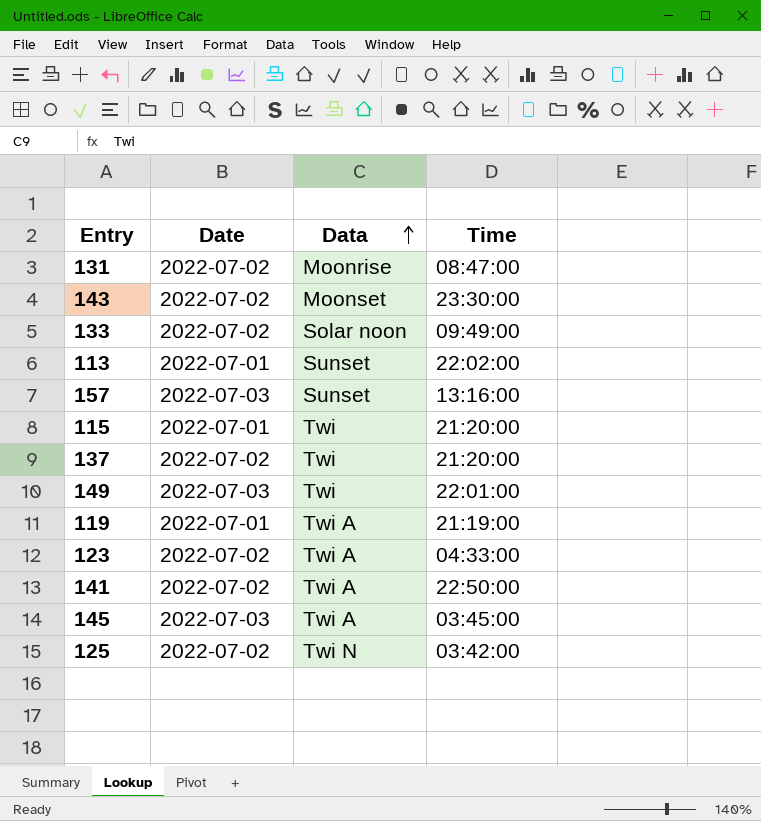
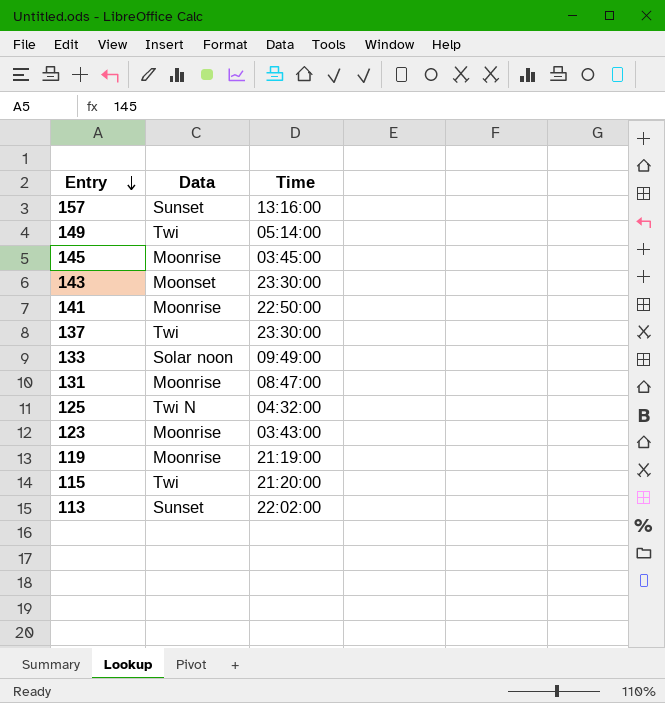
row order: Data ascending -> Entry descending
column Date | position: 2 -> none
149 | Time: 22:01:00 -> 05:14:00
145 | Data: Twi A -> Moonrise
141 | Data: Twi A -> Moonrise
137 | Time: 21:20:00 -> 23:30:00
125 | Time: 03:42:00 -> 04:32:00
123 | Data: Twi A -> Moonrise
123 | Time: 04:33:00 -> 03:43:00
119 | Data: Twi A -> Moonrise

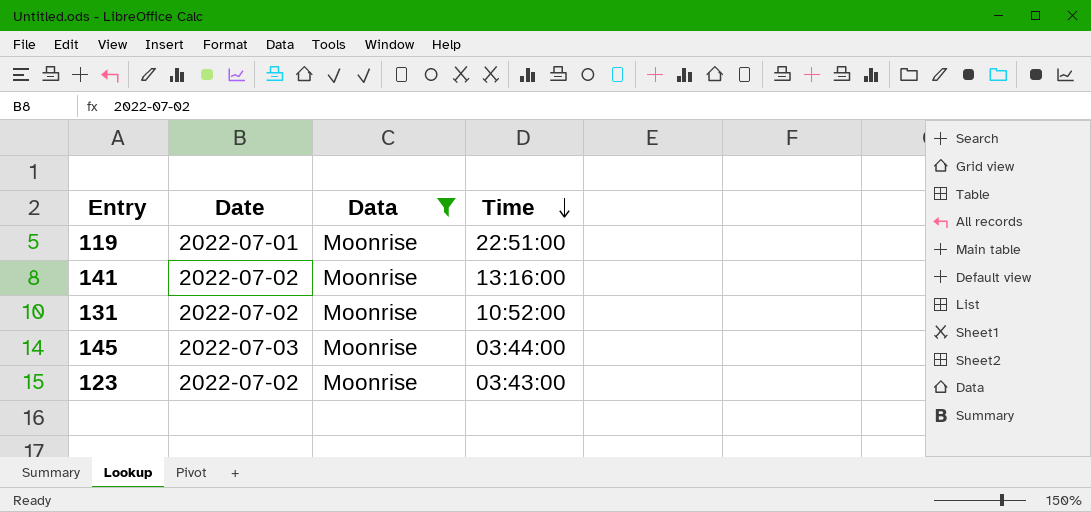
filter: none -> Data = Moonrise
row order: Entry descending -> Time descending
column Date | position: none -> 2
119 | Time: 21:19:00 -> 22:51:00
141 | Time: 22:50:00 -> 13:16:00
131 | Time: 08:47:00 -> 10:52:00
145 | Time: 03:45:00 -> 03:44:00

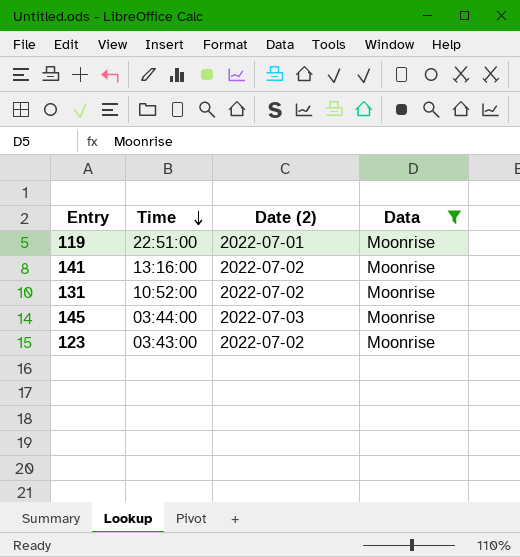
column Time | position: 4 -> 2
column name: Date -> Date (2)

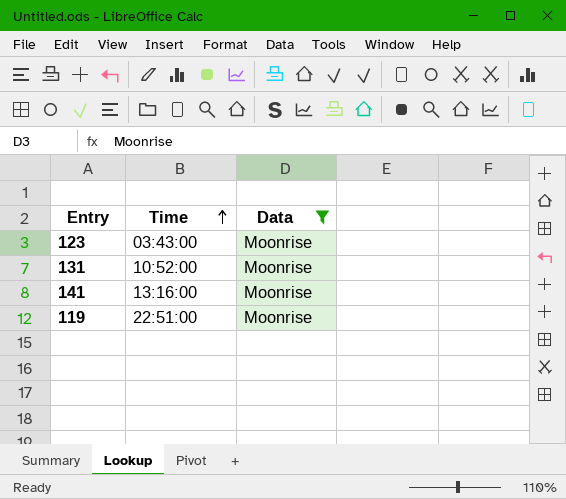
row order: Time descending -> Time ascending
column Date (2) | position: 3 -> none
row 145: 03:44:00 | 2022-07-03 | Moonrise -> none

